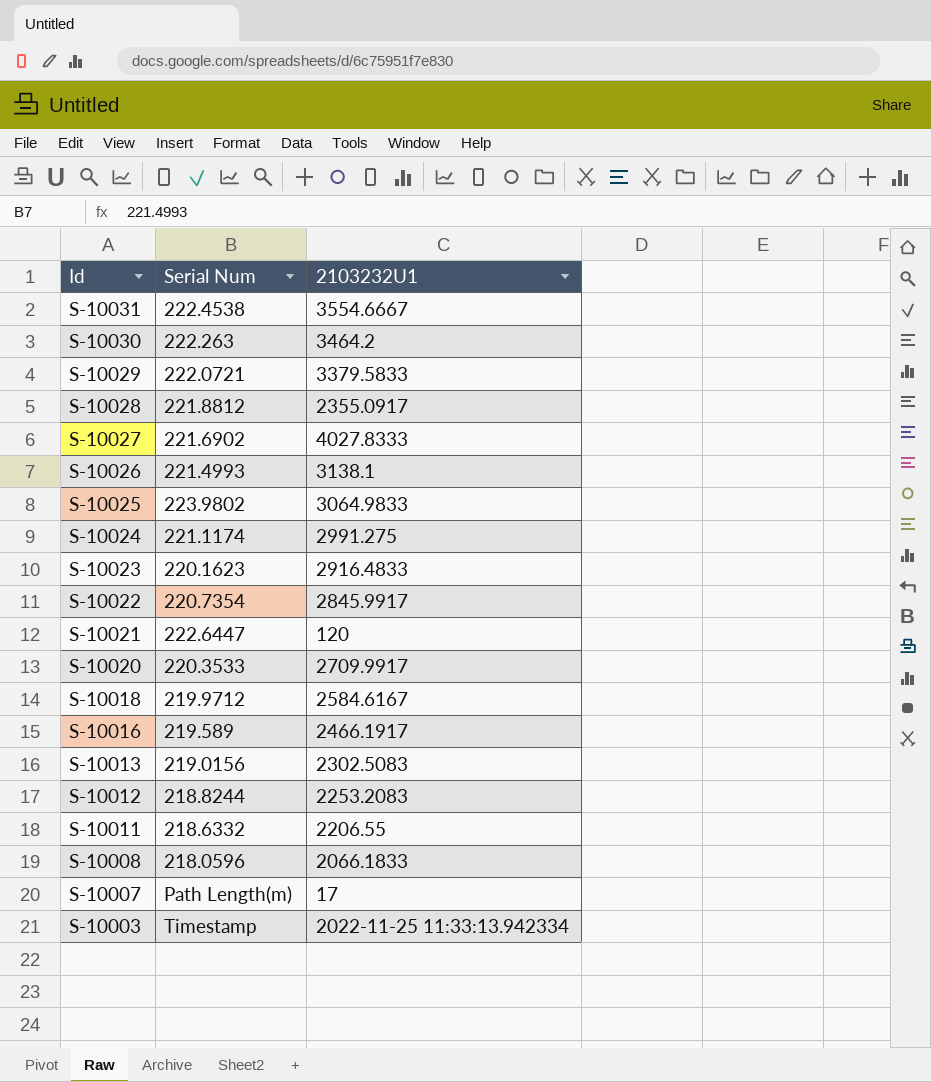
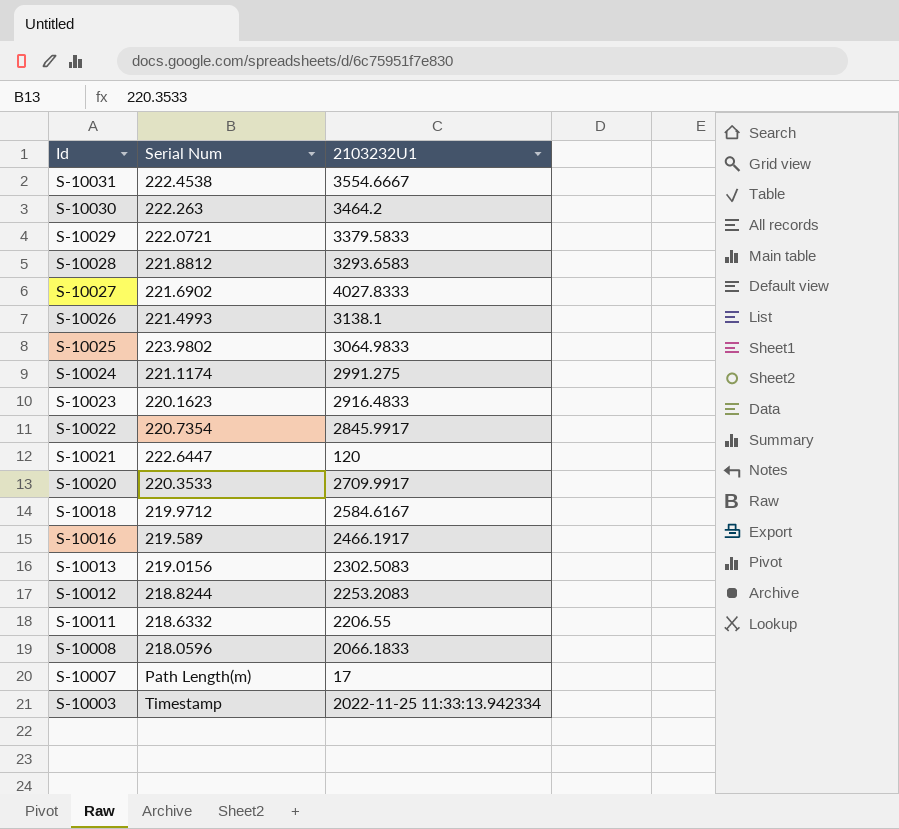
S-10028 | 2103232U1: 2355.0917 -> 3293.6583

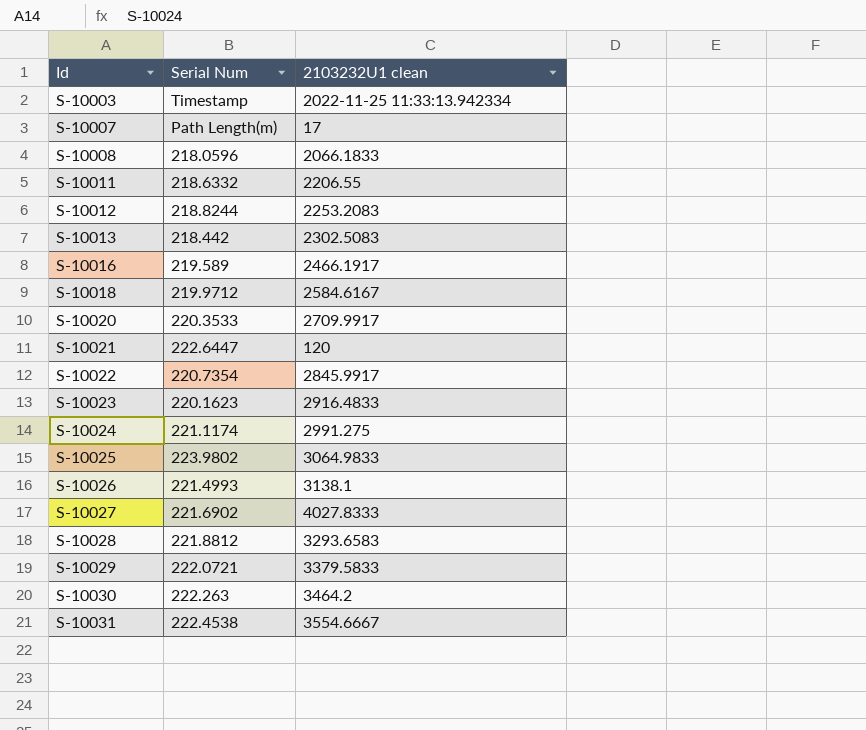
row order: Id descending -> Id ascending
column name: 2103232U1 -> 2103232U1 clean
S-10013 | Serial Num: 219.0156 -> 218.442

